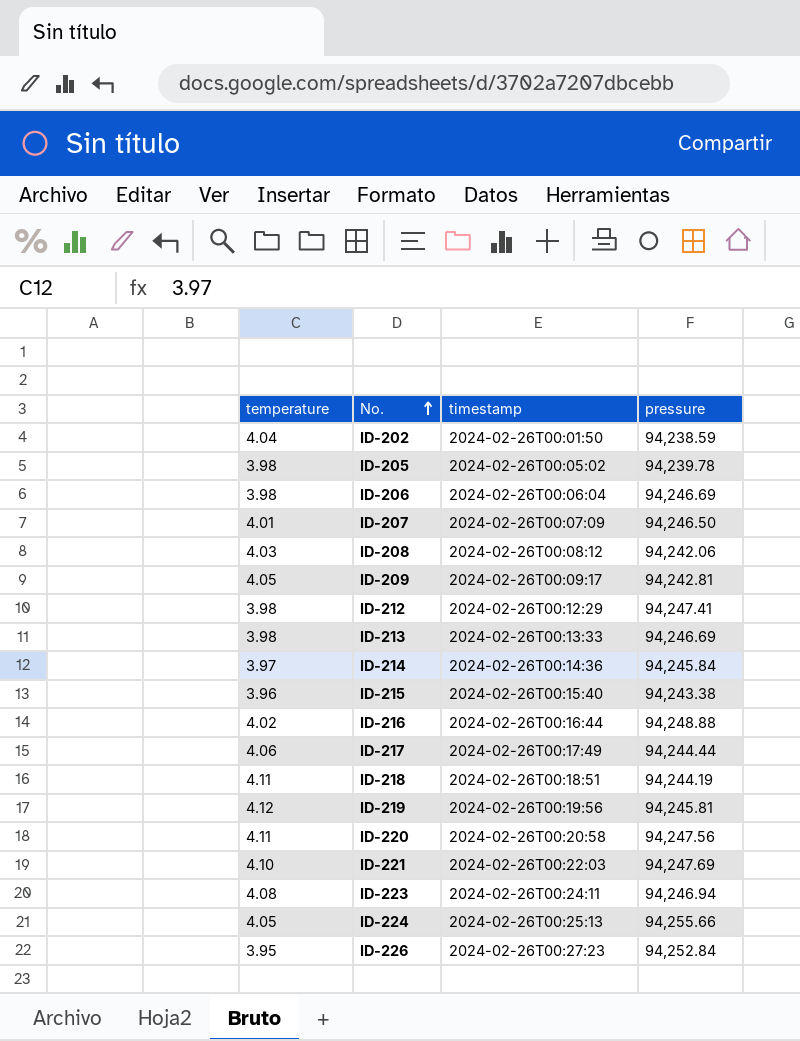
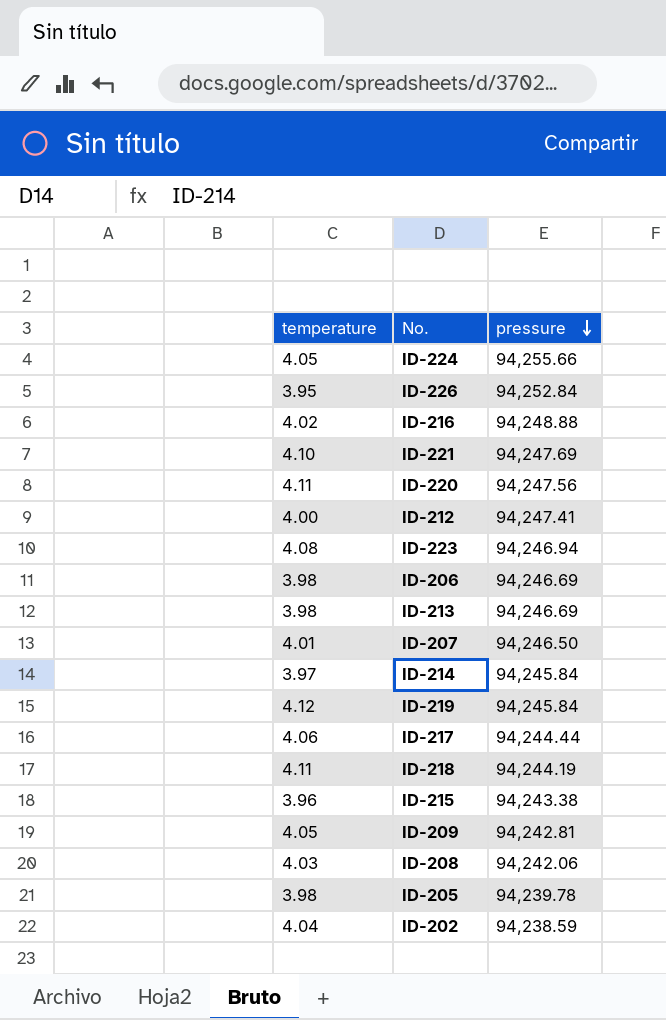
row order: No. ascending -> pressure descending
column timestamp | position: 3 -> none
ID-212 | temperature: 3.98 -> 4.00
ID-219 | pressure: 94,245.81 -> 94,245.84

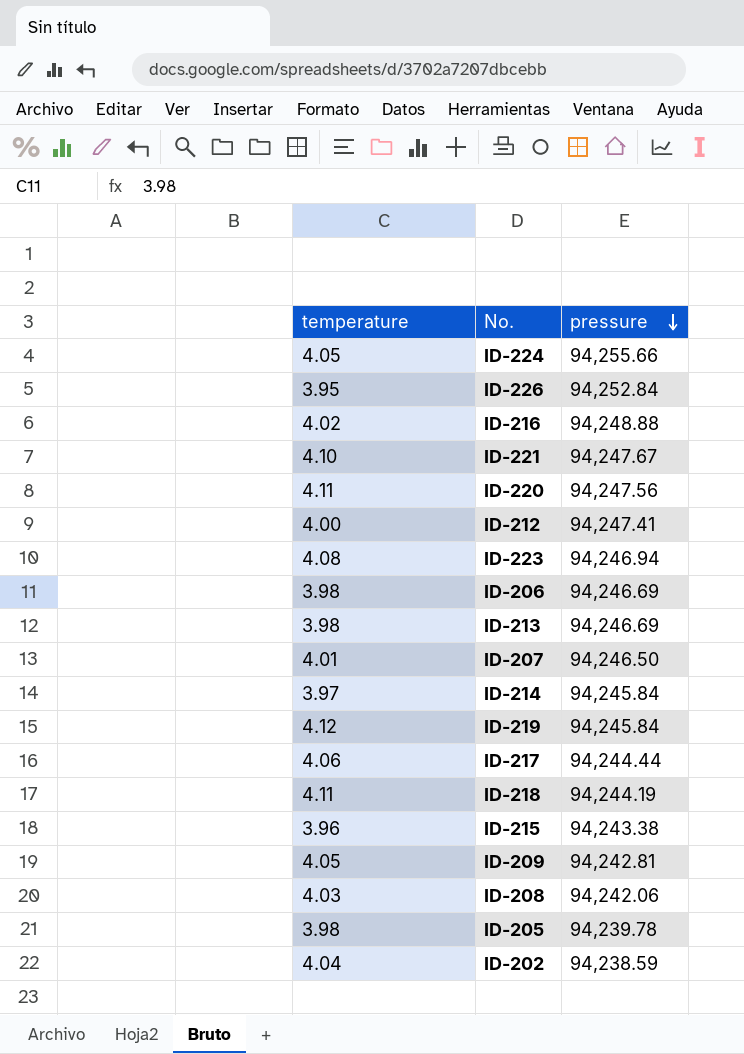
ID-221 | pressure: 94,247.69 -> 94,247.67

